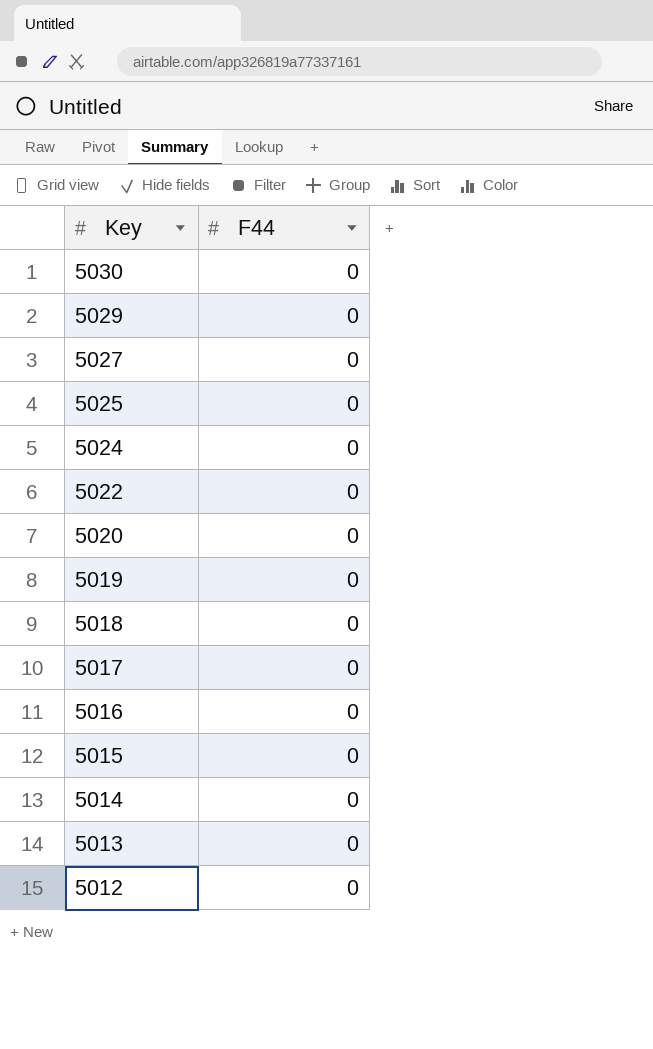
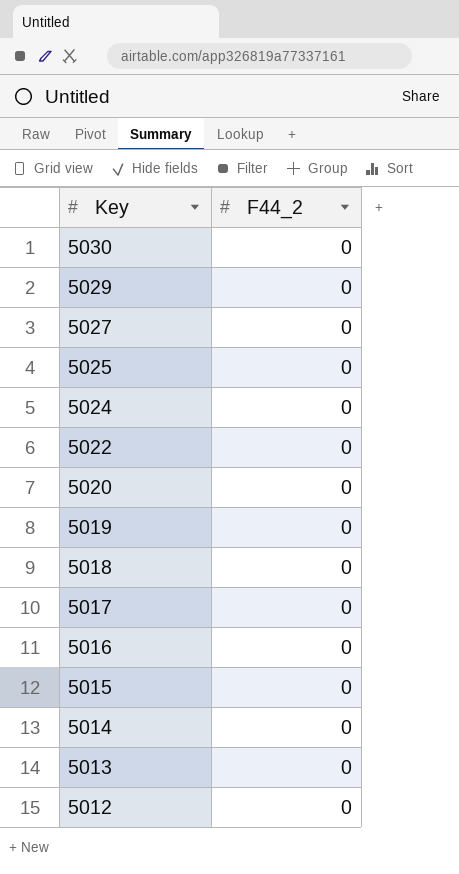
column name: F44 -> F44_2

